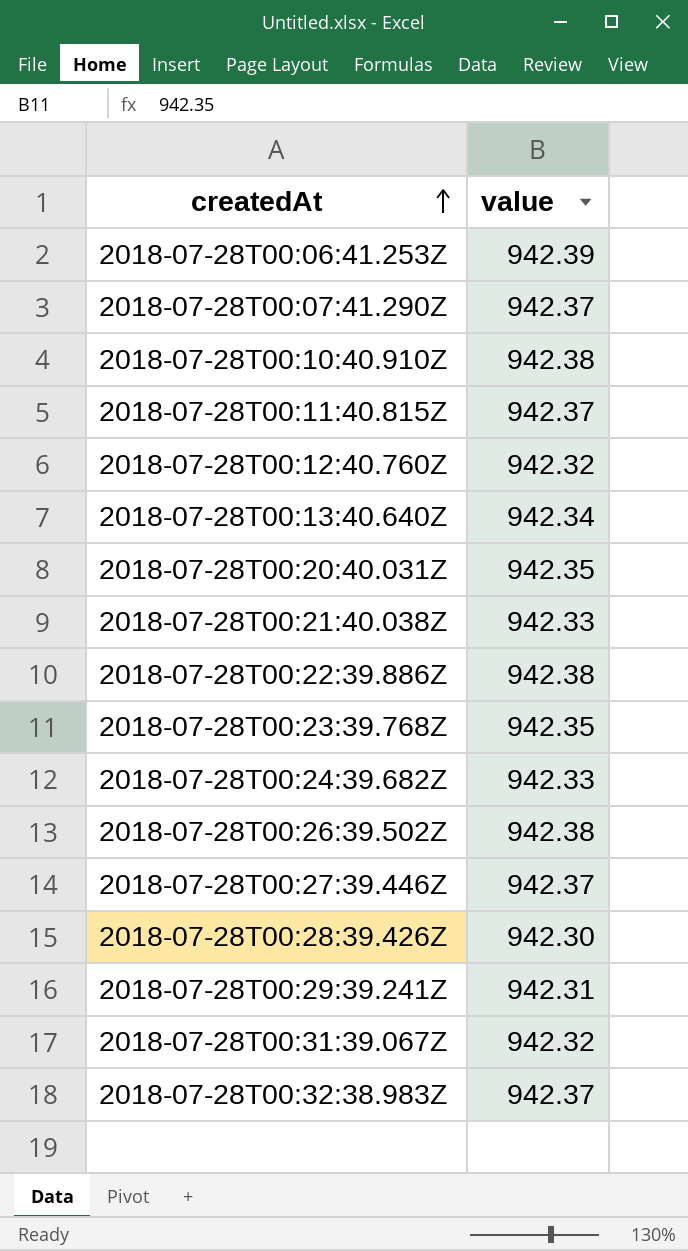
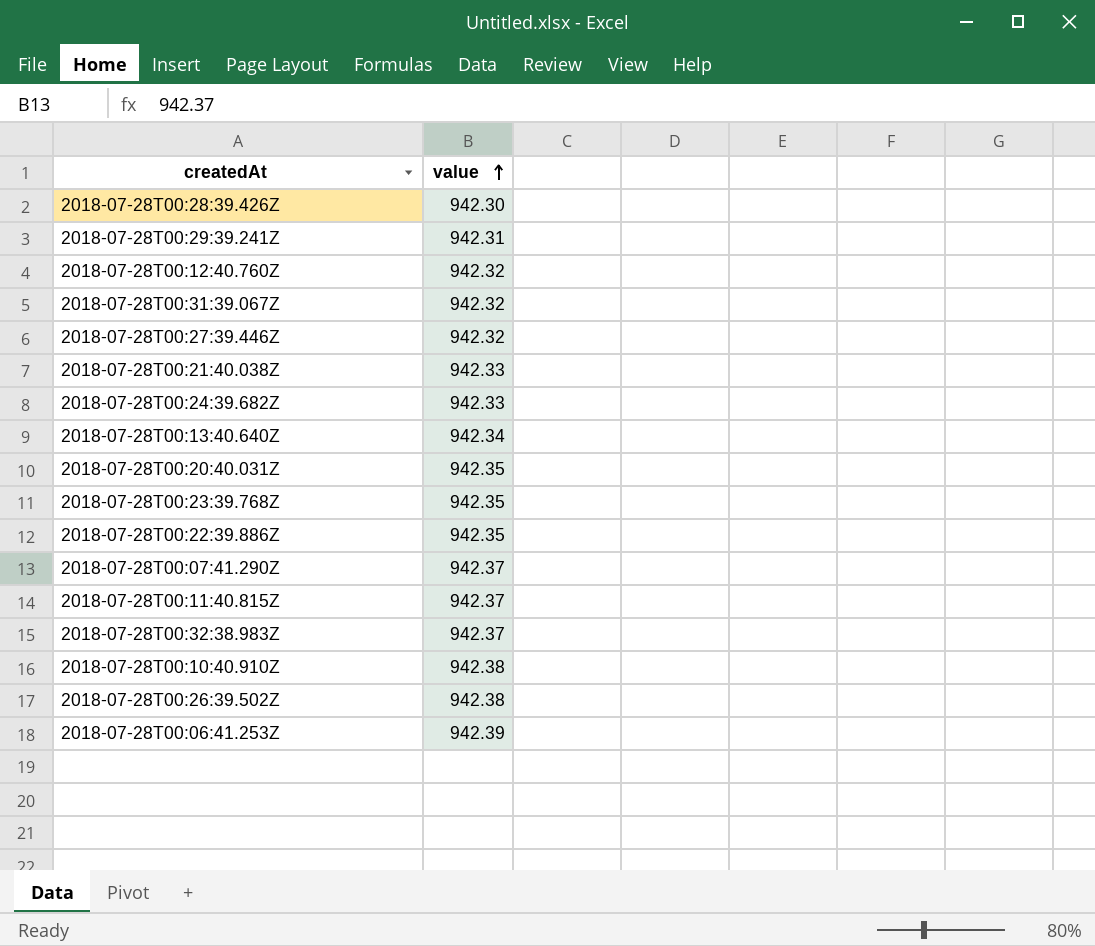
row order: createdAt ascending -> value ascending
2018-07-28T00:27:39.446Z | value: 942.37 -> 942.32
2018-07-28T00:22:39.886Z | value: 942.38 -> 942.35

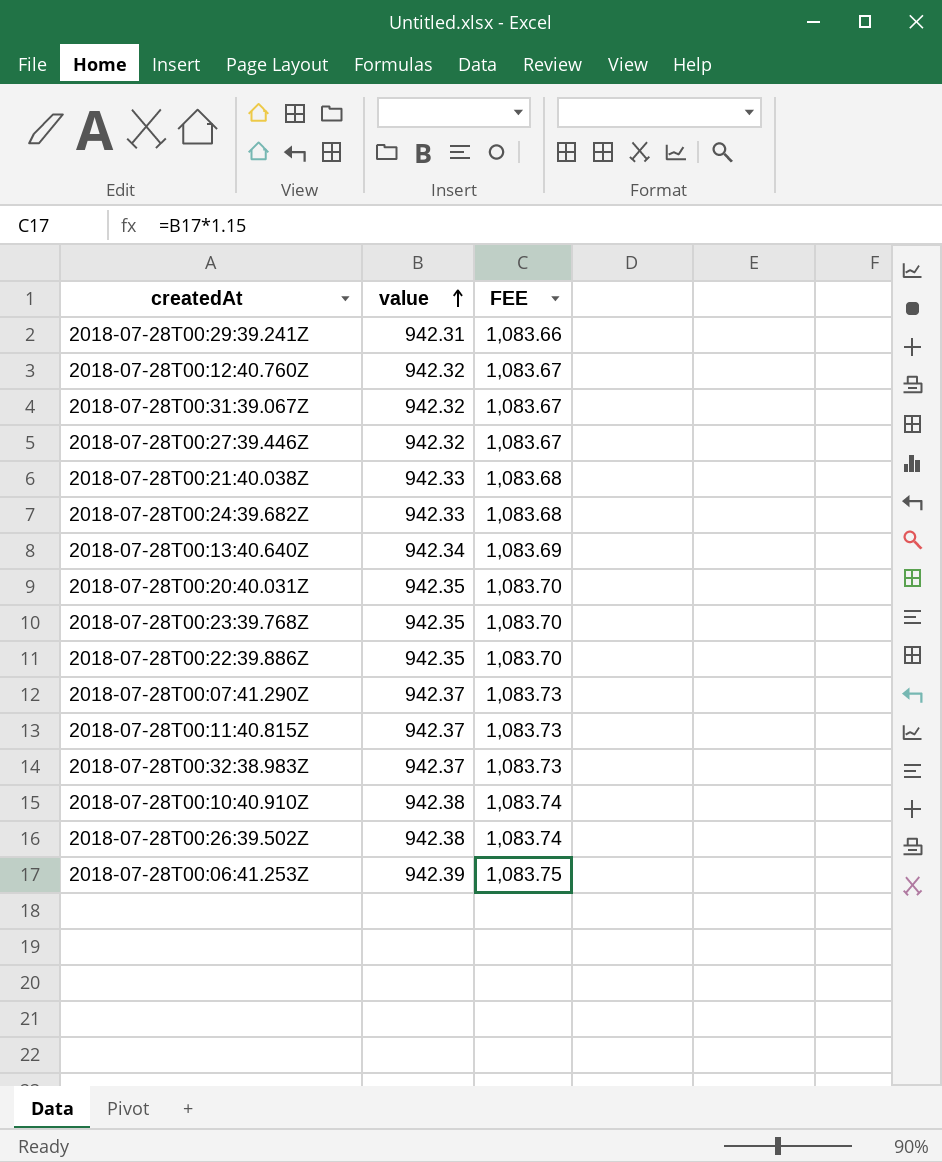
column FEE | formula: none -> [value] * 1.15
row 2018-07-28T00:28:39.426Z: 942.30 -> none

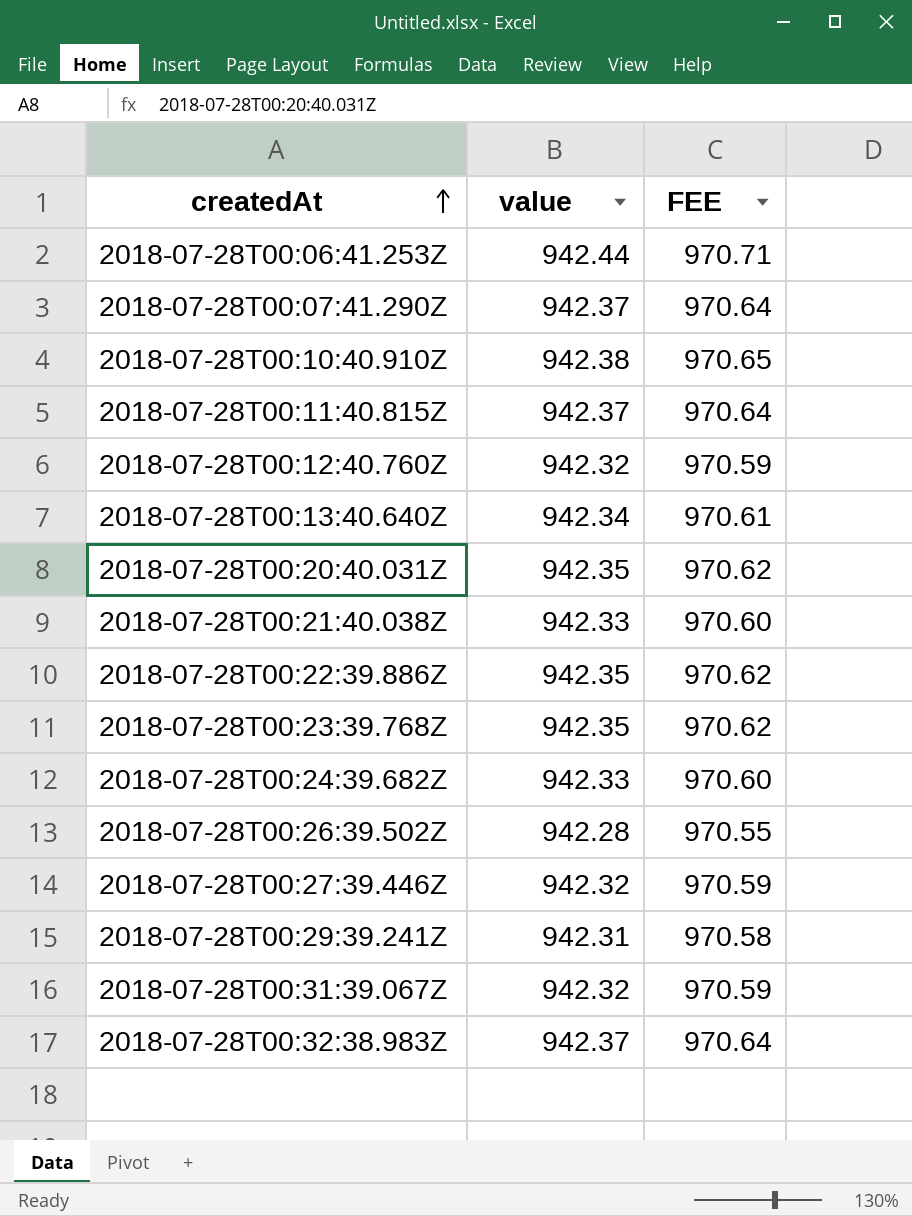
row order: value ascending -> createdAt ascending
column FEE | formula: [value] * 1.15 -> [value] * 1.03
2018-07-28T00:06:41.253Z | value: 942.39 -> 942.44
2018-07-28T00:26:39.502Z | value: 942.38 -> 942.28

